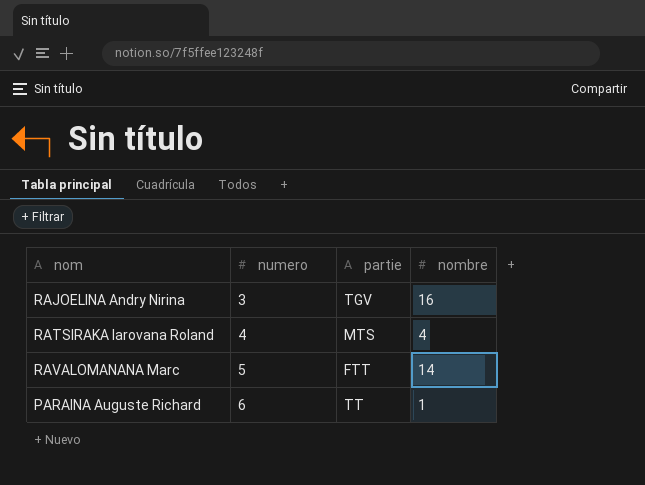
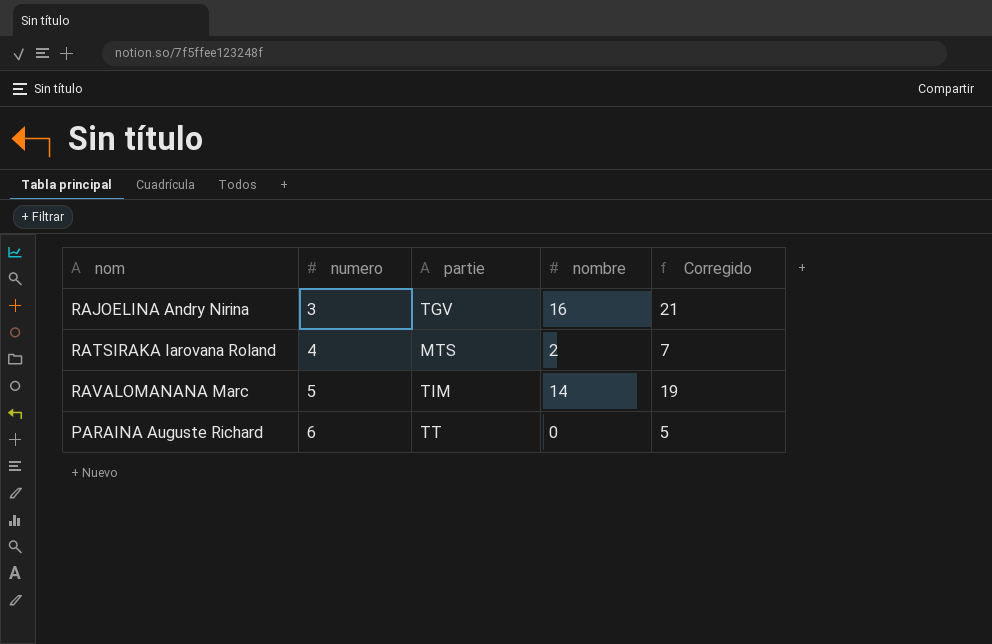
column Corregido | formula: none -> [nombre] + 5
RATSIRAKA Iarovana Roland | nombre: 4 -> 2
RAVALOMANANA Marc | partie: FTT -> TIM
PARAINA Auguste Richard | nombre: 1 -> 0

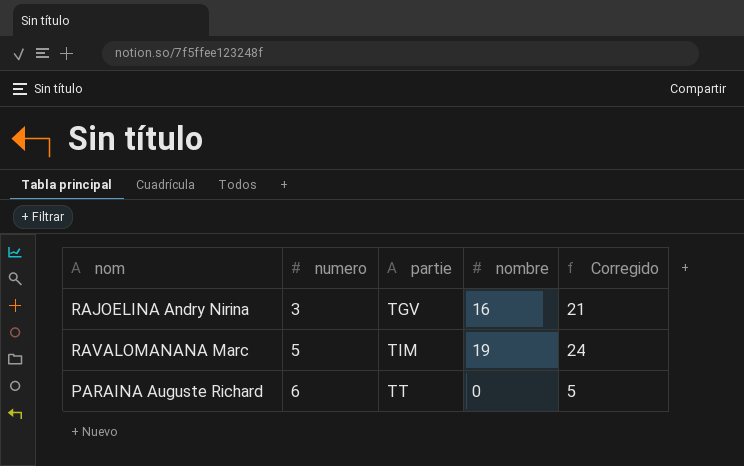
row RATSIRAKA Iarovana Roland: 4 | MTS | 2 | 7 -> none
RAVALOMANANA Marc | nombre: 14 -> 19
RAVALOMANANA Marc | Corregido: 19 -> 24

